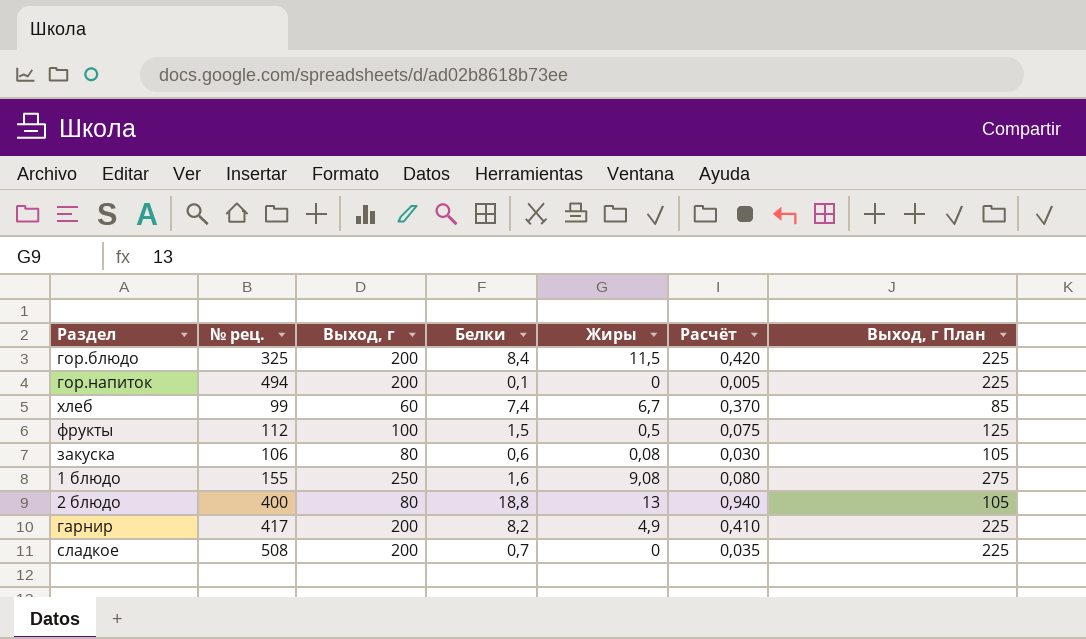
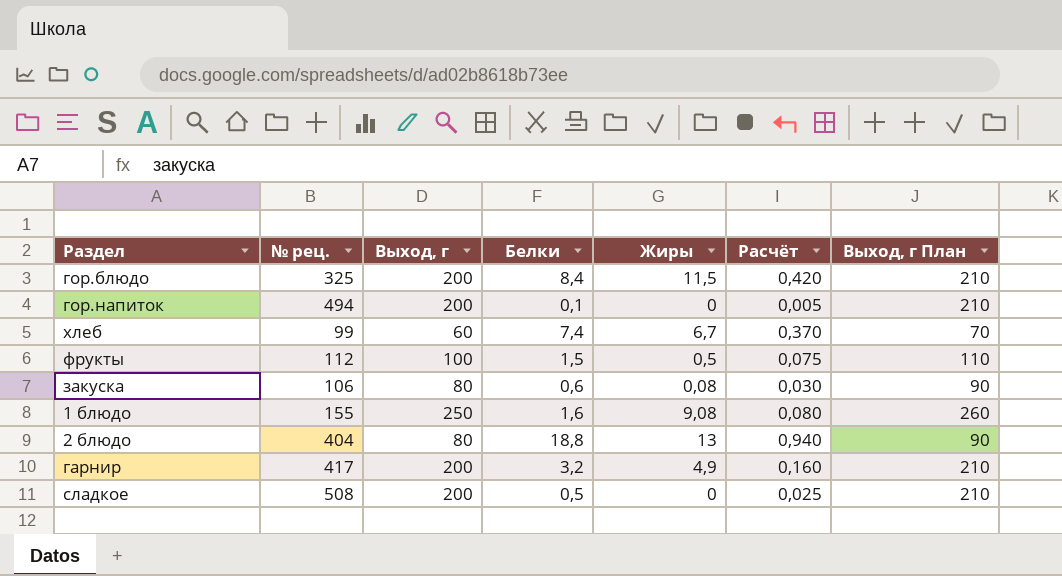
column Выход, г План | formula: [Выход, г] + 25 -> [Выход, г] + 10
2 блюдо | № рец.: 400 -> 404
гарнир | Белки: 8,2 -> 3,2
гарнир | Расчёт: 0,410 -> 0,160
сладкое | Белки: 0,7 -> 0,5
сладкое | Расчёт: 0,035 -> 0,025

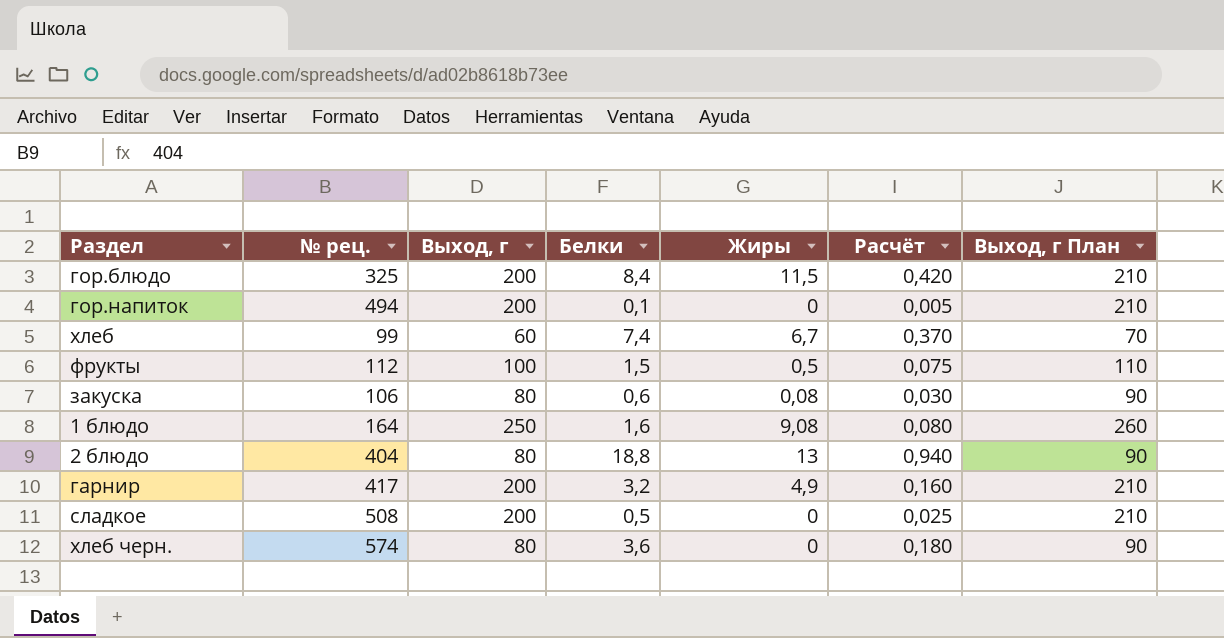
1 блюдо | № рец.: 155 -> 164
row хлеб черн.: none -> 574 | 80 | 3,6 | 0 | 0,180 | 90

